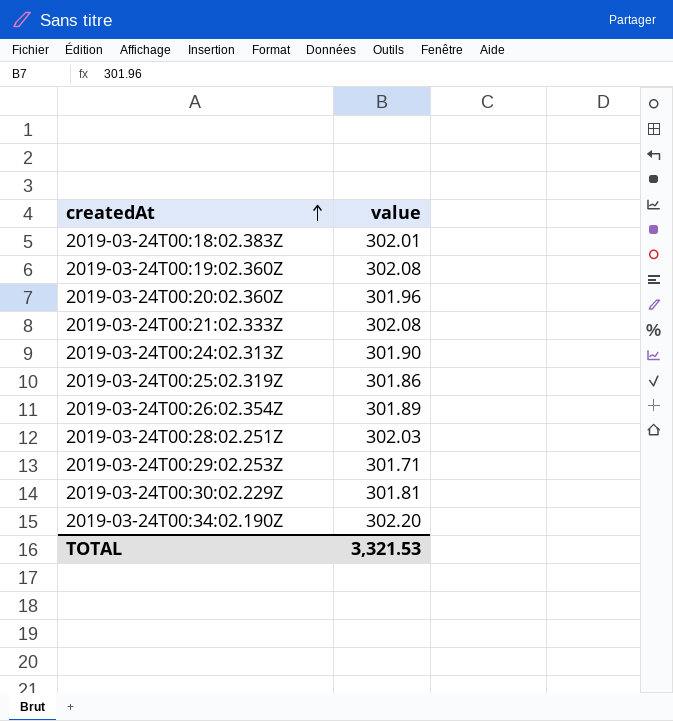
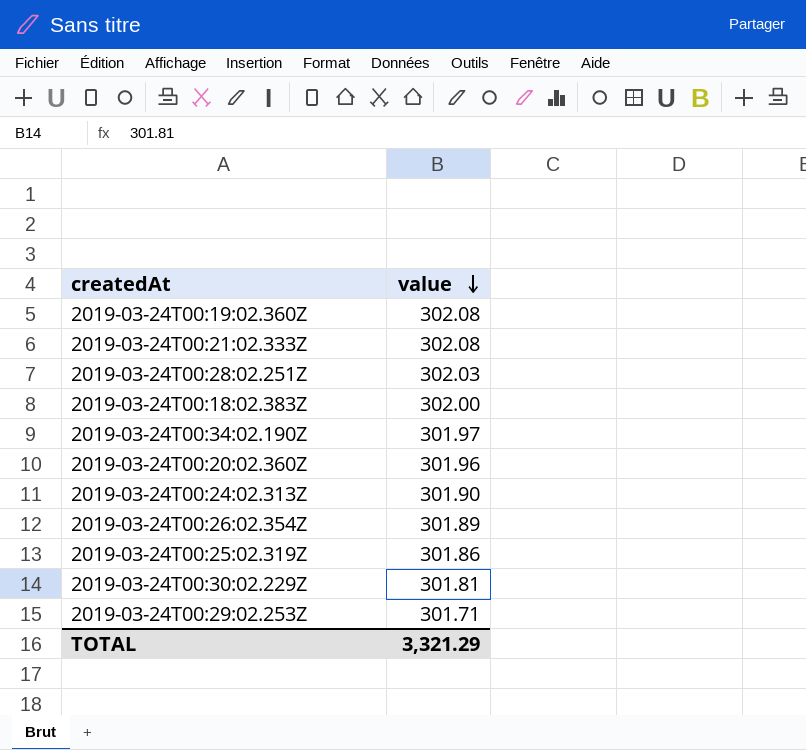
row order: createdAt ascending -> value descending
2019-03-24T00:18:02.383Z | value: 302.01 -> 302.00
2019-03-24T00:34:02.190Z | value: 302.20 -> 301.97
TOTAL | value: 3,321.53 -> 3,321.29

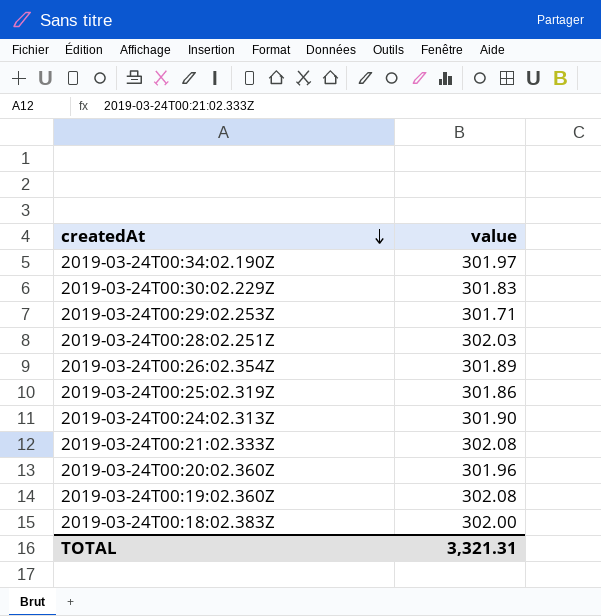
row order: value descending -> createdAt descending
2019-03-24T00:30:02.229Z | value: 301.81 -> 301.83
TOTAL | value: 3,321.29 -> 3,321.31

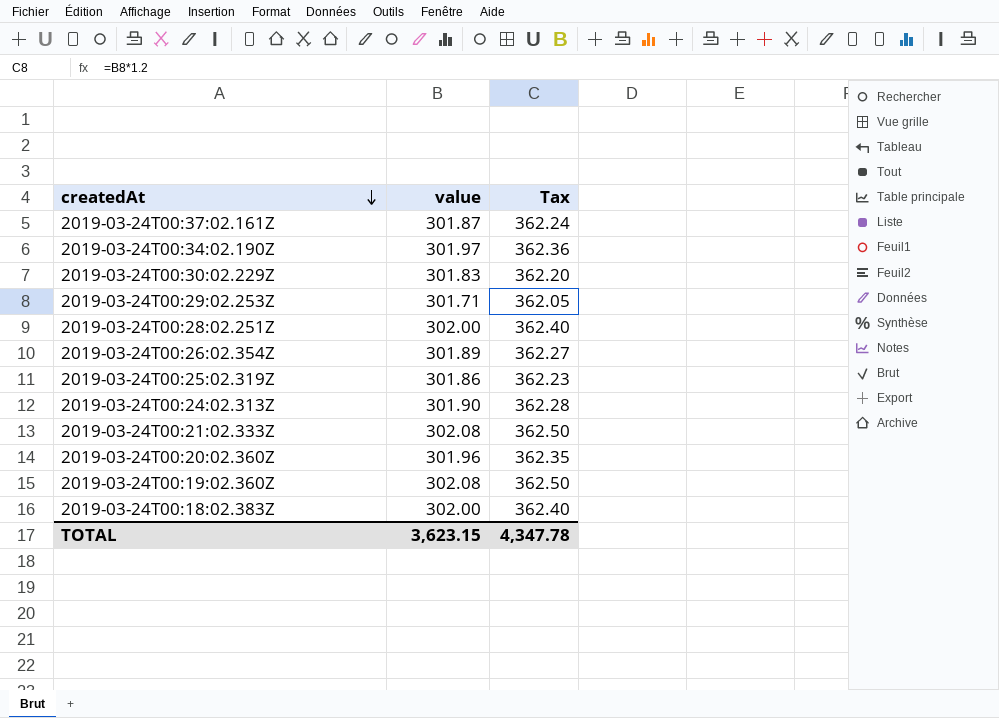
column Tax | formula: none -> [value] * 1.2
row 2019-03-24T00:37:02.161Z: none -> 301.87 | 362.24
2019-03-24T00:28:02.251Z | value: 302.03 -> 302.00
TOTAL | value: 3,321.31 -> 3,623.15

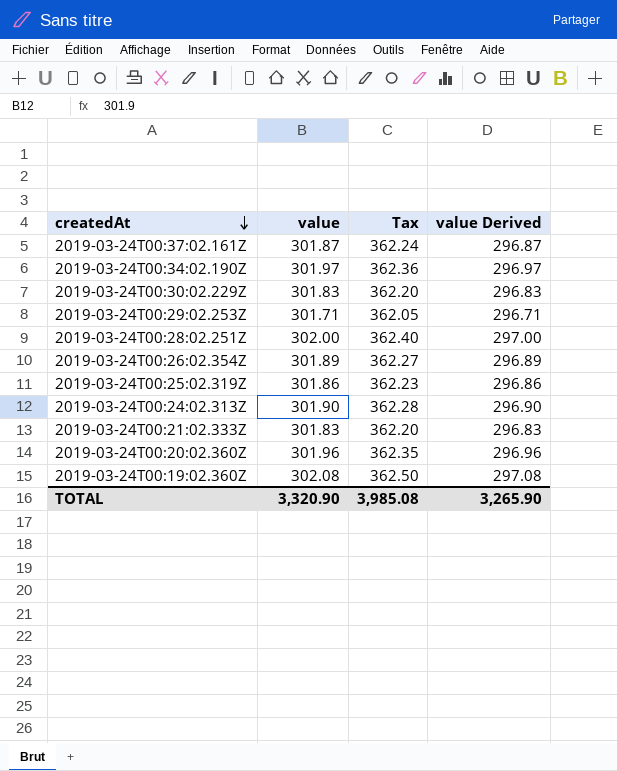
column value Derived | formula: none -> [value] - 5
row 2019-03-24T00:18:02.383Z: 302.00 | 362.40 -> none
2019-03-24T00:21:02.333Z | value: 302.08 -> 301.83
2019-03-24T00:21:02.333Z | Tax: 362.50 -> 362.20
TOTAL | value: 3,623.15 -> 3,320.90
TOTAL | Tax: 4,347.78 -> 3,985.08

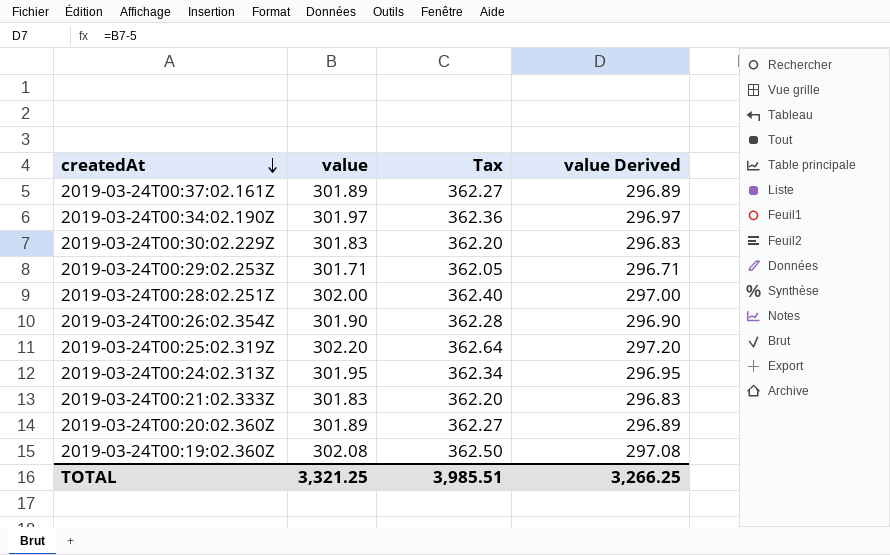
2019-03-24T00:37:02.161Z | value: 301.87 -> 301.89
2019-03-24T00:37:02.161Z | Tax: 362.24 -> 362.27
2019-03-24T00:37:02.161Z | value Derived: 296.87 -> 296.89
2019-03-24T00:26:02.354Z | value: 301.89 -> 301.90
2019-03-24T00:26:02.354Z | Tax: 362.27 -> 362.28
2019-03-24T00:26:02.354Z | value Derived: 296.89 -> 296.90
2019-03-24T00:25:02.319Z | value: 301.86 -> 302.20
2019-03-24T00:25:02.319Z | Tax: 362.23 -> 362.64
2019-03-24T00:25:02.319Z | value Derived: 296.86 -> 297.20
2019-03-24T00:24:02.313Z | value: 301.90 -> 301.95
2019-03-24T00:24:02.313Z | Tax: 362.28 -> 362.34
2019-03-24T00:24:02.313Z | value Derived: 296.90 -> 296.95
2019-03-24T00:20:02.360Z | value: 301.96 -> 301.89
2019-03-24T00:20:02.360Z | Tax: 362.35 -> 362.27
2019-03-24T00:20:02.360Z | value Derived: 296.96 -> 296.89
TOTAL | value: 3,320.90 -> 3,321.25
TOTAL | Tax: 3,985.08 -> 3,985.51
TOTAL | value Derived: 3,265.90 -> 3,266.25

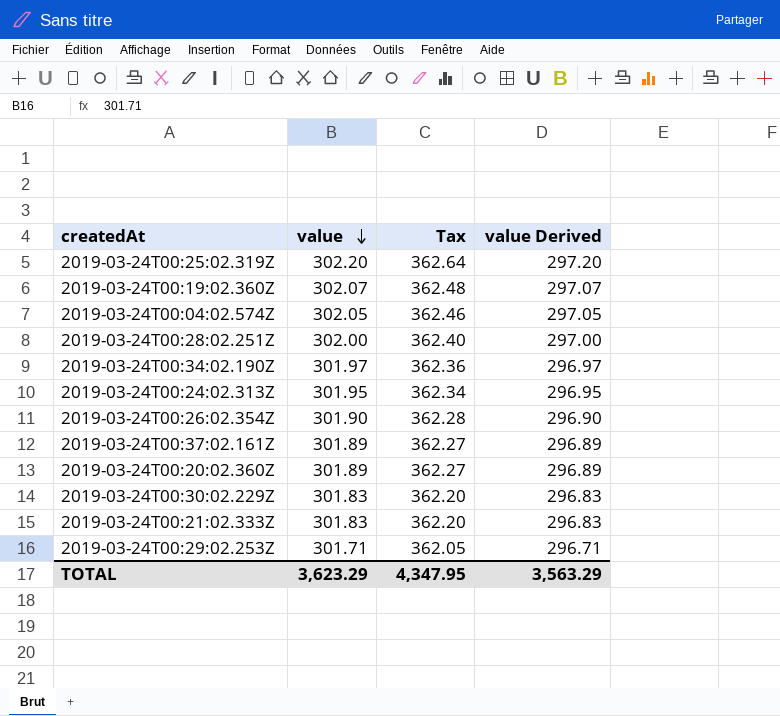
row order: createdAt descending -> value descending
2019-03-24T00:19:02.360Z | value: 302.08 -> 302.07
2019-03-24T00:19:02.360Z | Tax: 362.50 -> 362.48
2019-03-24T00:19:02.360Z | value Derived: 297.08 -> 297.07
row 2019-03-24T00:04:02.574Z: none -> 302.05 | 362.46 | 297.05
TOTAL | value: 3,321.25 -> 3,623.29
TOTAL | Tax: 3,985.51 -> 4,347.95
TOTAL | value Derived: 3,266.25 -> 3,563.29

